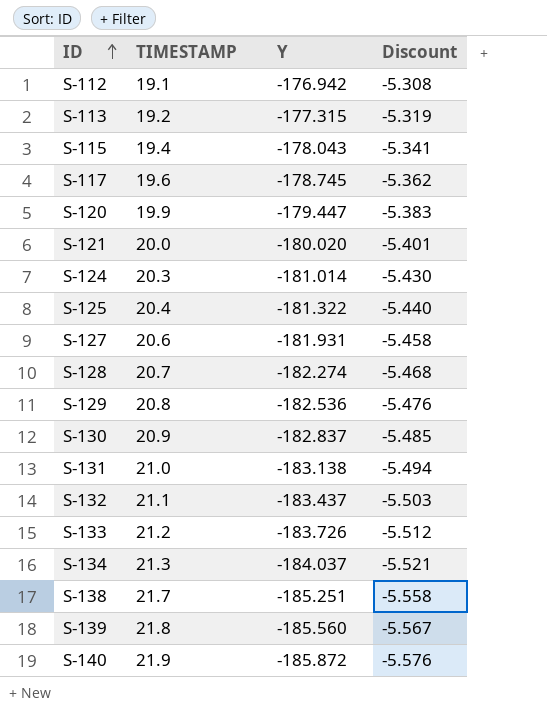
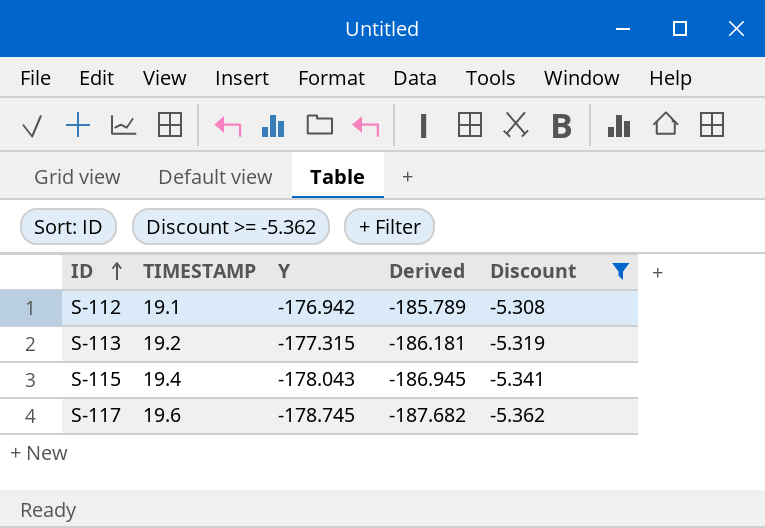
filter: none -> Discount >= -5.362
column Derived | formula: none -> [Y] * 1.05

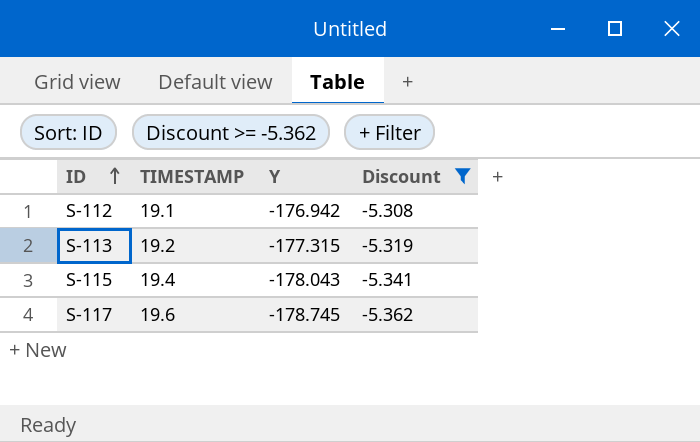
column Derived | formula: [Y] * 1.05 -> none

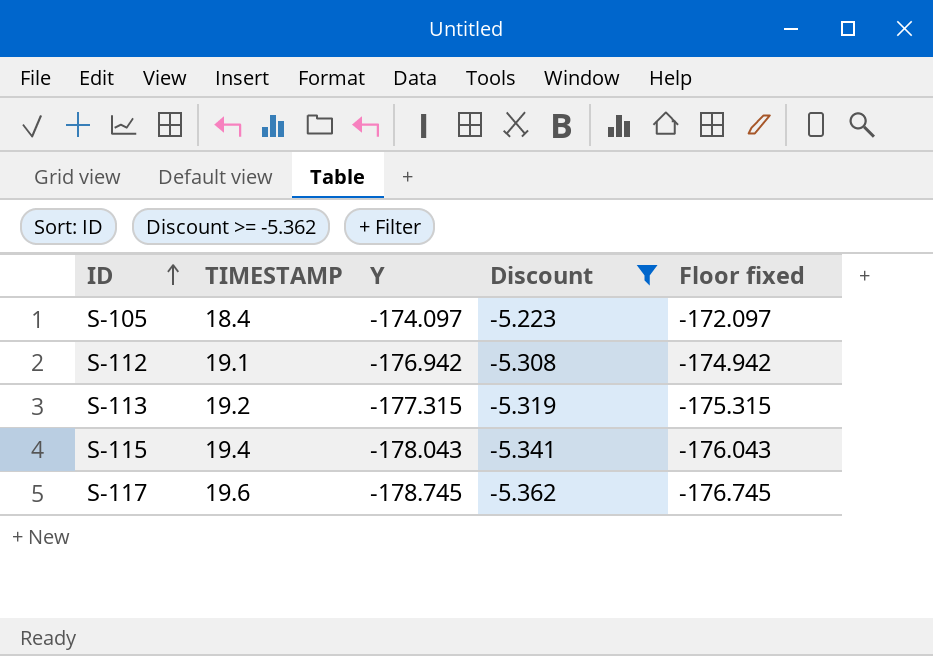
column Floor fixed | formula: none -> [Y] + 2
row S-105: none -> 18.4 | -174.097 | -5.223 | -172.097

